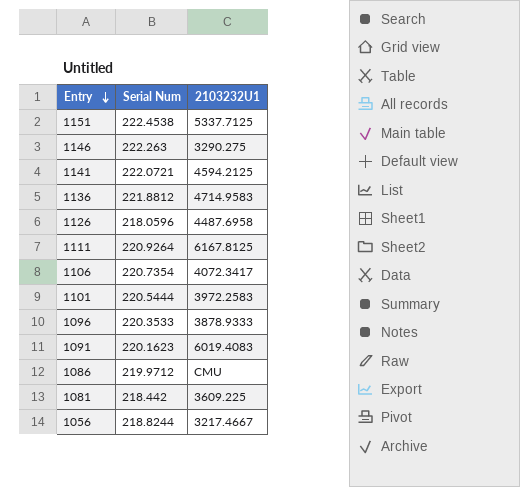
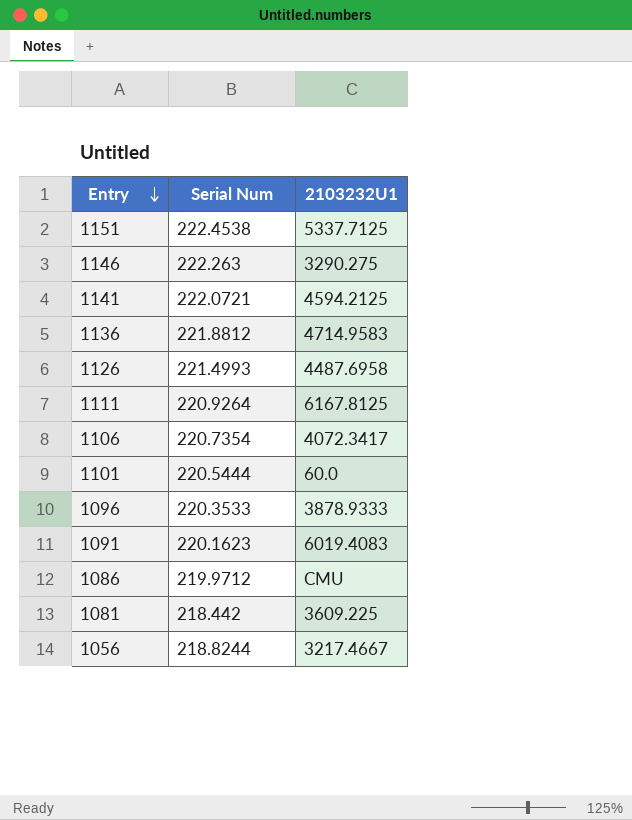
1126 | Serial Num: 218.0596 -> 221.4993
1101 | 2103232U1: 3972.2583 -> 60.0

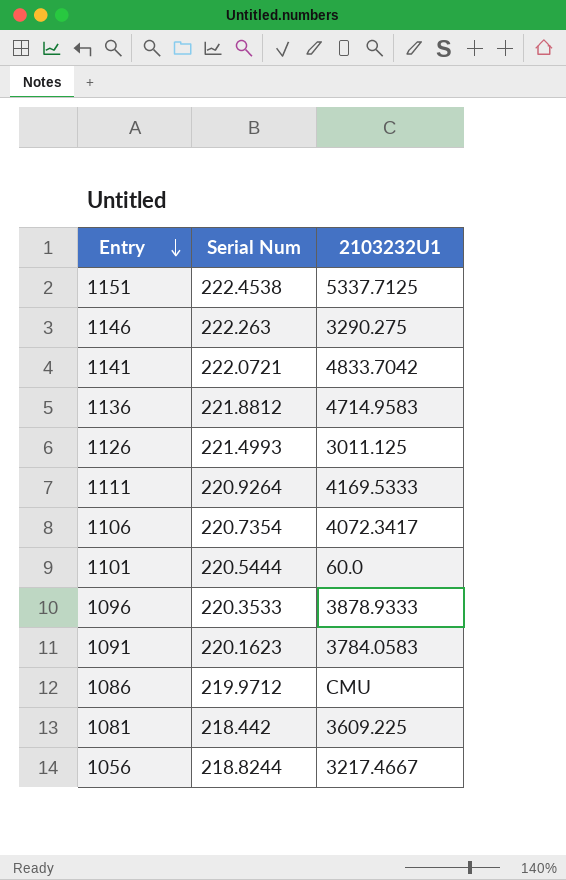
1141 | 2103232U1: 4594.2125 -> 4833.7042
1126 | 2103232U1: 4487.6958 -> 3011.125
1111 | 2103232U1: 6167.8125 -> 4169.5333
1091 | 2103232U1: 6019.4083 -> 3784.0583

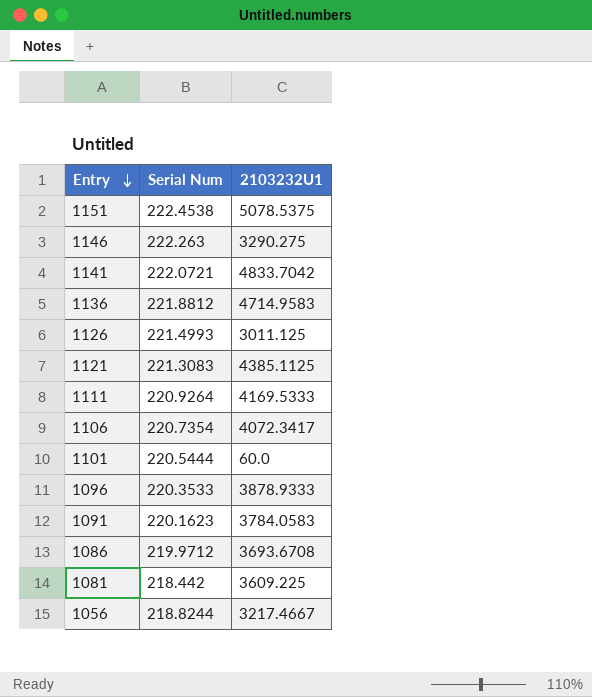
1151 | 2103232U1: 5337.7125 -> 5078.5375
row 1121: none -> 221.3083 | 4385.1125
1086 | 2103232U1: CMU -> 3693.6708

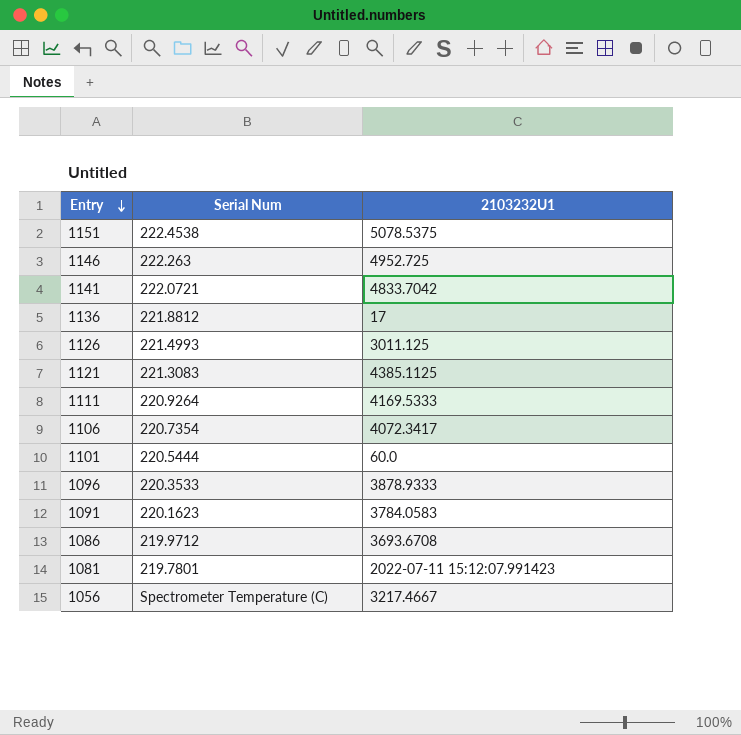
1146 | 2103232U1: 3290.275 -> 4952.725
1136 | 2103232U1: 4714.9583 -> 17
1081 | Serial Num: 218.442 -> 219.7801
1081 | 2103232U1: 3609.225 -> 2022-07-11 15:12:07.991423
1056 | Serial Num: 218.8244 -> Spectrometer Temperature (C)

